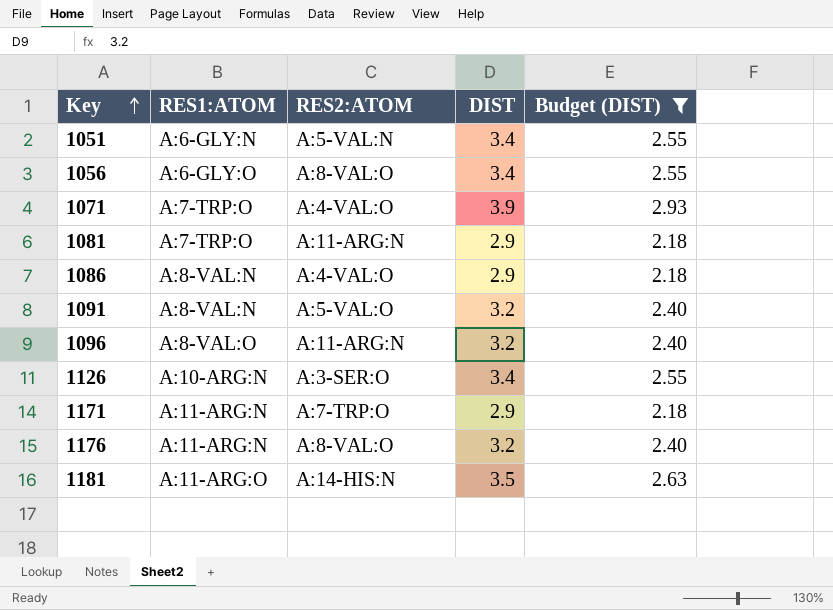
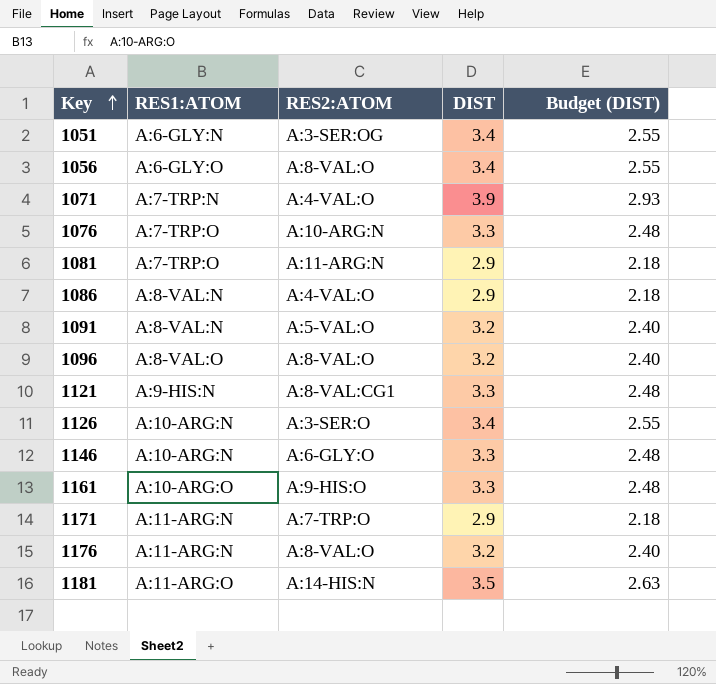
filter: Budget (DIST) != 2.48 -> none
1051 | RES2:ATOM: A:5-VAL:N -> A:3-SER:OG
1071 | RES1:ATOM: A:7-TRP:O -> A:7-TRP:N
1096 | RES2:ATOM: A:11-ARG:N -> A:8-VAL:O

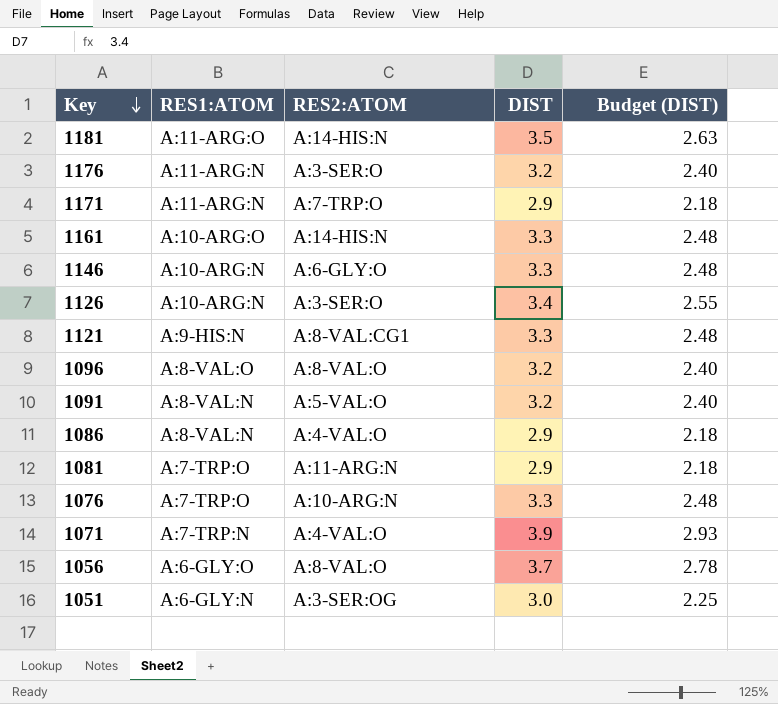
row order: Key ascending -> Key descending
1176 | RES2:ATOM: A:8-VAL:O -> A:3-SER:O
1161 | RES2:ATOM: A:9-HIS:O -> A:14-HIS:N
1056 | DIST: 3.4 -> 3.7
1056 | Budget (DIST): 2.55 -> 2.78
1051 | DIST: 3.4 -> 3.0
1051 | Budget (DIST): 2.55 -> 2.25

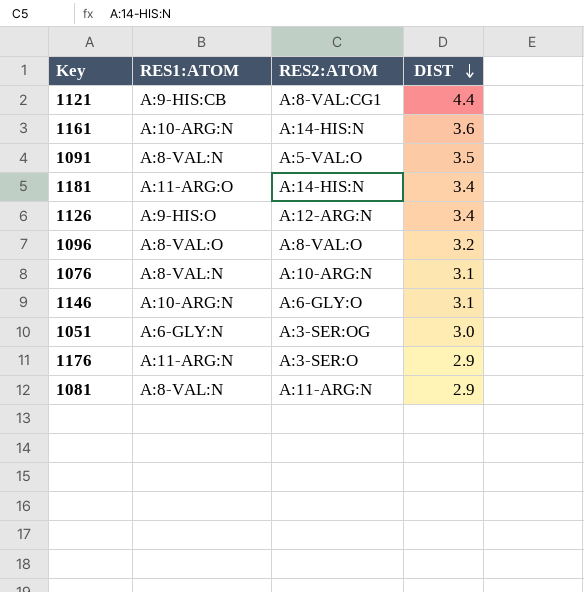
row order: Key descending -> DIST descending
column Budget (DIST) | formula: [DIST] * 0.75 -> none
row 1171: A:11-ARG:N | A:7-TRP:O | 2.9 | 2.18 -> none
row 1086: A:8-VAL:N | A:4-VAL:O | 2.9 | 2.18 -> none
row 1071: A:7-TRP:N | A:4-VAL:O | 3.9 | 2.93 -> none
row 1056: A:6-GLY:O | A:8-VAL:O | 3.7 | 2.78 -> none
1121 | RES1:ATOM: A:9-HIS:N -> A:9-HIS:CB
1121 | DIST: 3.3 -> 4.4
1161 | RES1:ATOM: A:10-ARG:O -> A:10-ARG:N
1161 | DIST: 3.3 -> 3.6
1091 | DIST: 3.2 -> 3.5
1181 | DIST: 3.5 -> 3.4
1126 | RES1:ATOM: A:10-ARG:N -> A:9-HIS:O
1126 | RES2:ATOM: A:3-SER:O -> A:12-ARG:N
1076 | RES1:ATOM: A:7-TRP:O -> A:8-VAL:N
1076 | DIST: 3.3 -> 3.1
1146 | DIST: 3.3 -> 3.1
1176 | DIST: 3.2 -> 2.9
1081 | RES1:ATOM: A:7-TRP:O -> A:8-VAL:N

